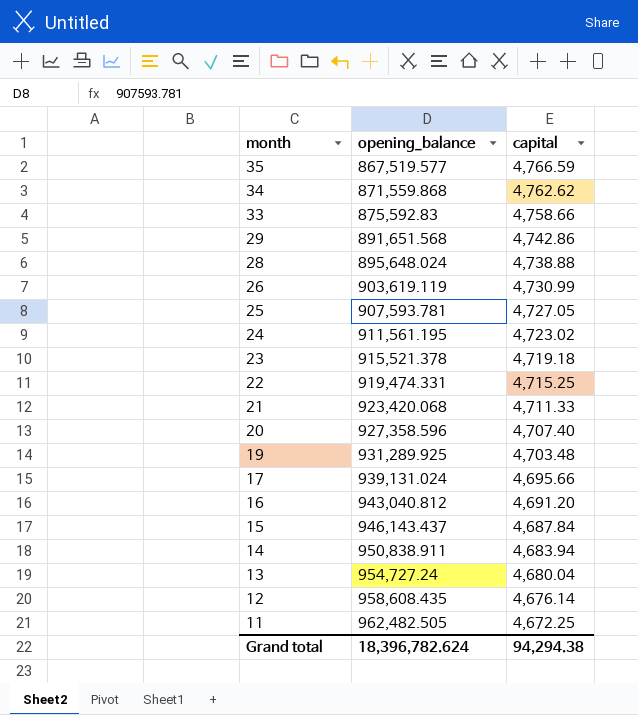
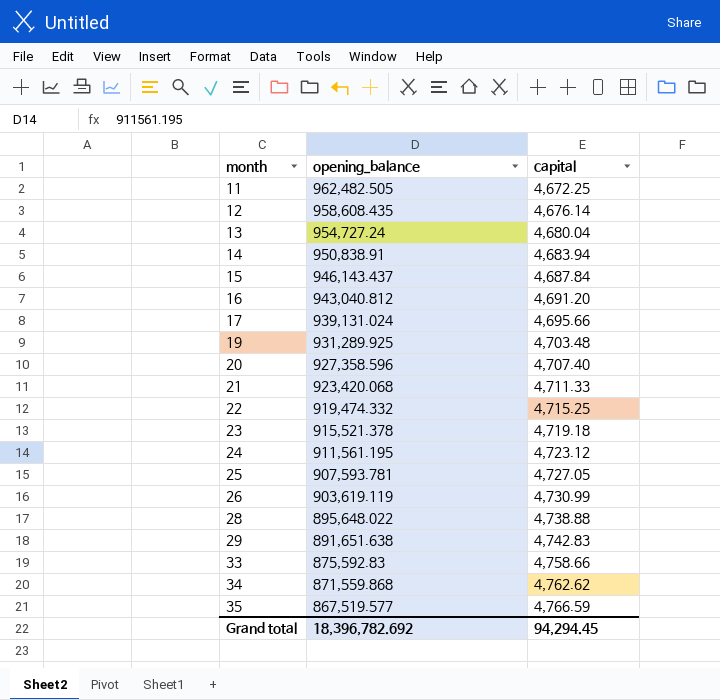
row order: month descending -> month ascending
14 | opening_balance: 950,838.911 -> 950,838.91
22 | opening_balance: 919,474.331 -> 919,474.332
24 | capital: 4,723.02 -> 4,723.12
28 | opening_balance: 895,648.024 -> 895,648.022
29 | opening_balance: 891,651.568 -> 891,651.638
29 | capital: 4,742.86 -> 4,742.83
Grand total | opening_balance: 18,396,782.624 -> 18,396,782.692
Grand total | capital: 94,294.38 -> 94,294.45

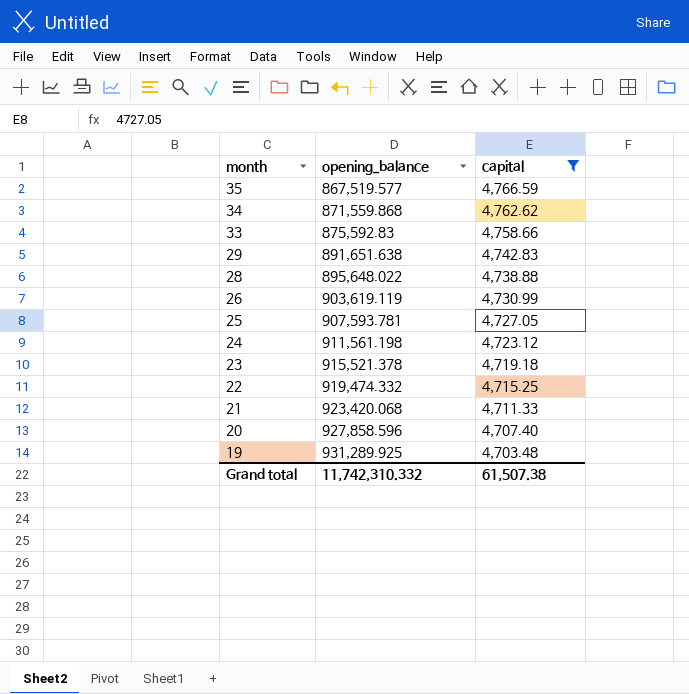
filter: none -> capital >= 4,703.48
row order: month ascending -> month descending
24 | opening_balance: 911,561.195 -> 911,561.198
20 | opening_balance: 927,358.596 -> 927,858.596
Grand total | opening_balance: 18,396,782.692 -> 11,742,310.332
Grand total | capital: 94,294.45 -> 61,507.38

